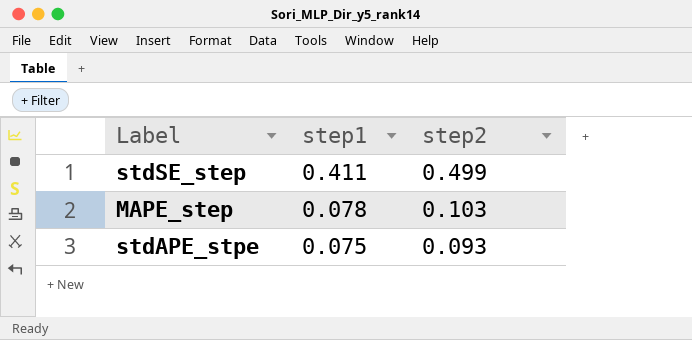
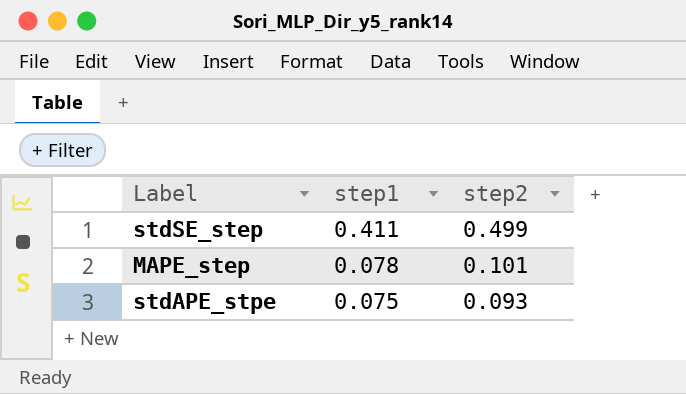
MAPE_step | step2: 0.103 -> 0.101

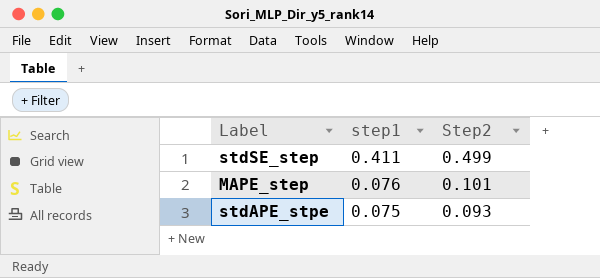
column name: step2 -> Step2
MAPE_step | step1: 0.078 -> 0.076

